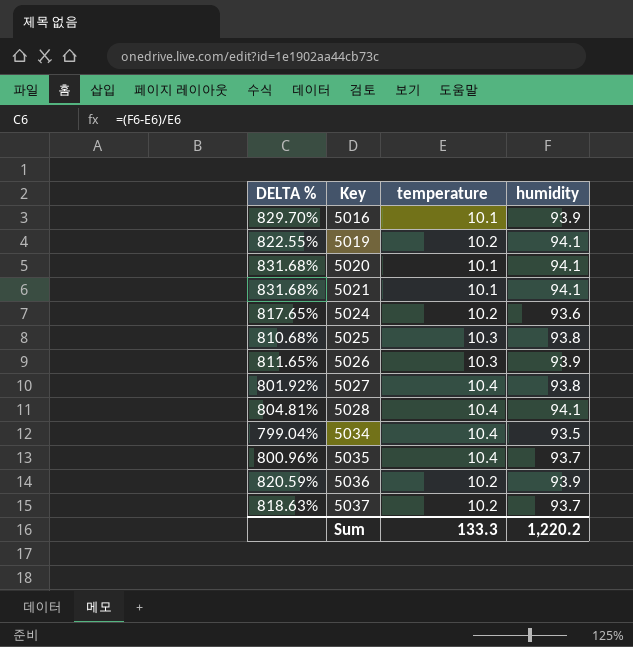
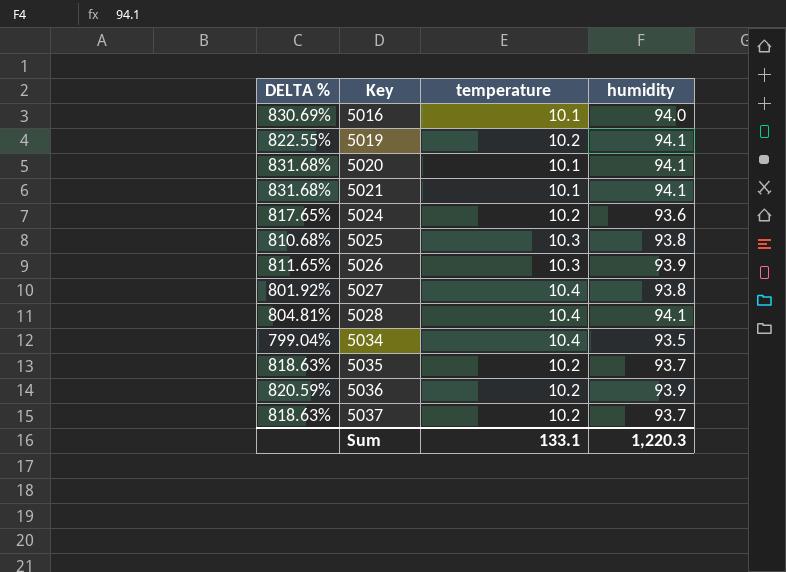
5016 | DELTA %: 829.70% -> 830.69%
5016 | humidity: 93.9 -> 94.0
5035 | DELTA %: 800.96% -> 818.63%
5035 | temperature: 10.4 -> 10.2
Sum | temperature: 133.3 -> 133.1
Sum | humidity: 1,220.2 -> 1,220.3

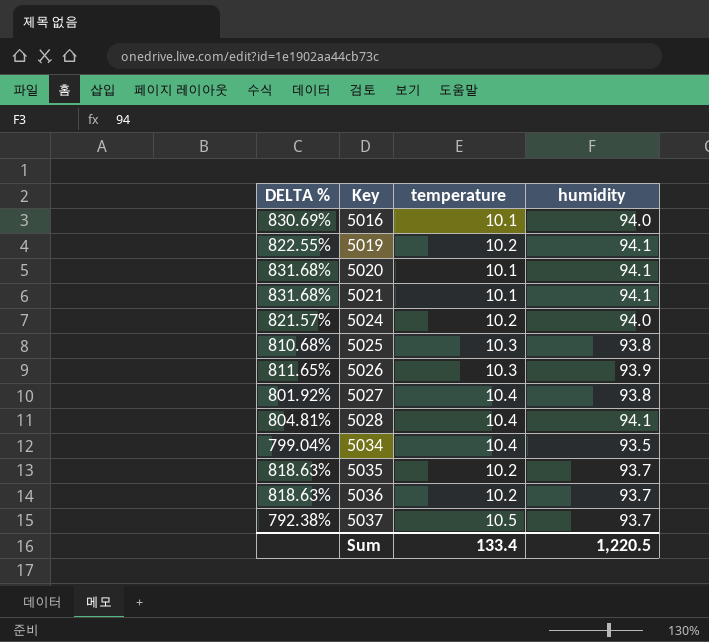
5024 | DELTA %: 817.65% -> 821.57%
5024 | humidity: 93.6 -> 94.0
5036 | DELTA %: 820.59% -> 818.63%
5036 | humidity: 93.9 -> 93.7
5037 | DELTA %: 818.63% -> 792.38%
5037 | temperature: 10.2 -> 10.5
Sum | temperature: 133.1 -> 133.4
Sum | humidity: 1,220.3 -> 1,220.5

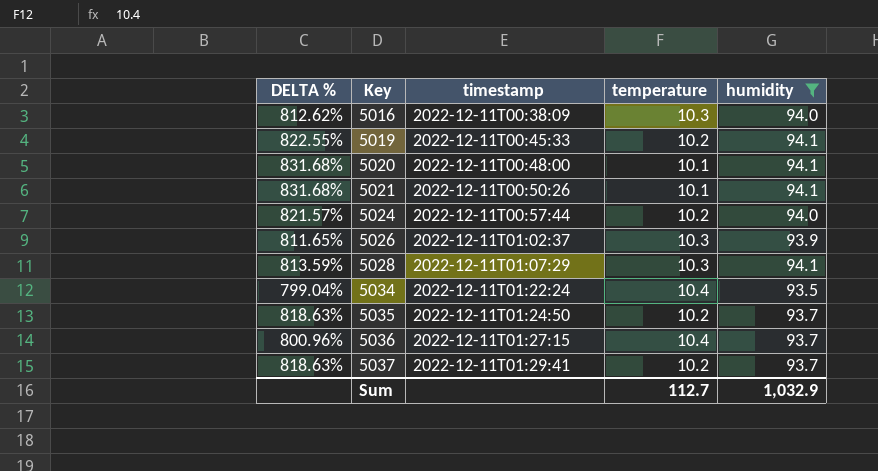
filter: none -> humidity != 93.8
column timestamp | position: none -> 3
5016 | DELTA %: 830.69% -> 812.62%
5016 | temperature: 10.1 -> 10.3
5028 | DELTA %: 804.81% -> 813.59%
5028 | temperature: 10.4 -> 10.3
5036 | DELTA %: 818.63% -> 800.96%
5036 | temperature: 10.2 -> 10.4
5037 | DELTA %: 792.38% -> 818.63%
5037 | temperature: 10.5 -> 10.2
Sum | temperature: 133.4 -> 112.7
Sum | humidity: 1,220.5 -> 1,032.9

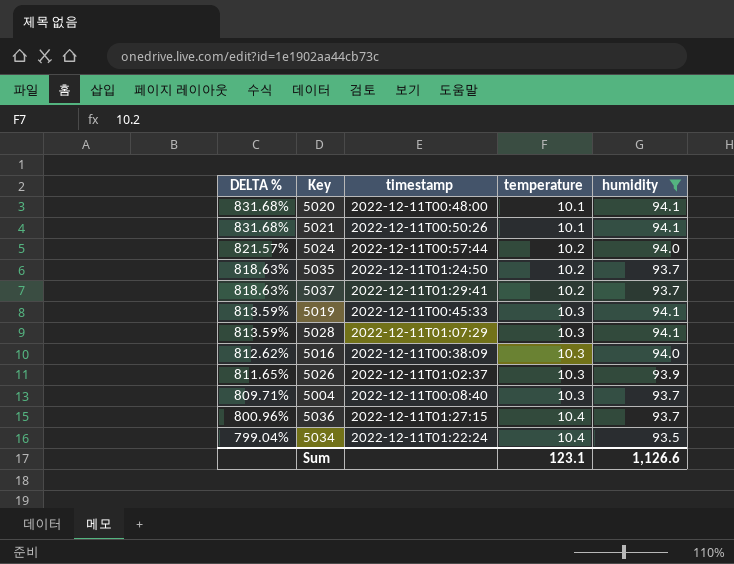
row order: Key ascending -> DELTA % descending
5019 | DELTA %: 822.55% -> 813.59%
5019 | temperature: 10.2 -> 10.3
row 5004: none -> 809.71% | 2022-12-11T00:08:40 | 10.3 | 93.7
Sum | temperature: 112.7 -> 123.1
Sum | humidity: 1,032.9 -> 1,126.6

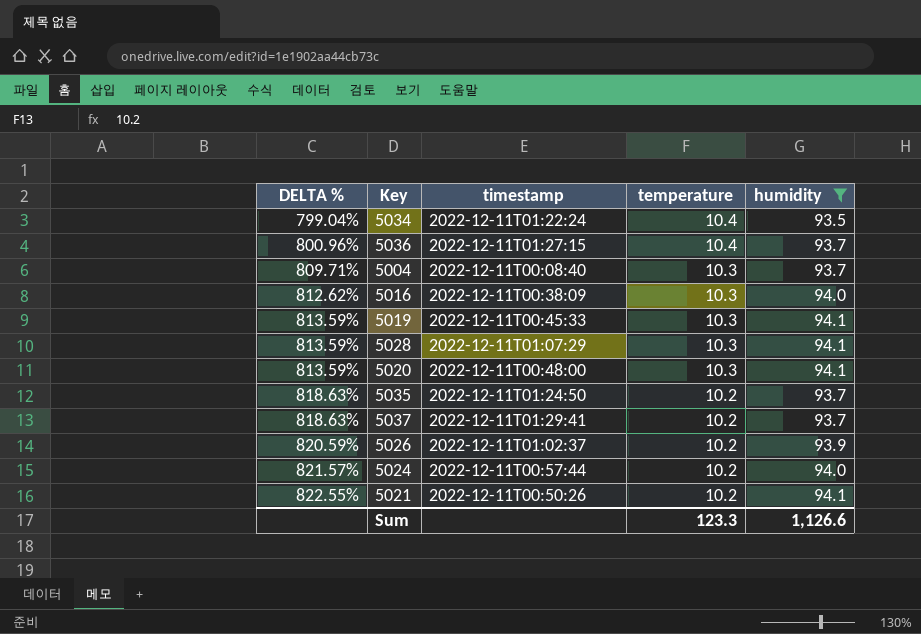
row order: DELTA % descending -> DELTA % ascending
5020 | DELTA %: 831.68% -> 813.59%
5020 | temperature: 10.1 -> 10.3
5026 | DELTA %: 811.65% -> 820.59%
5026 | temperature: 10.3 -> 10.2
5021 | DELTA %: 831.68% -> 822.55%
5021 | temperature: 10.1 -> 10.2
Sum | temperature: 123.1 -> 123.3

